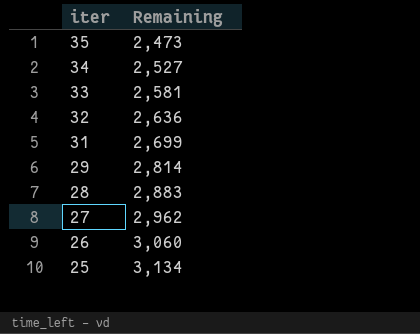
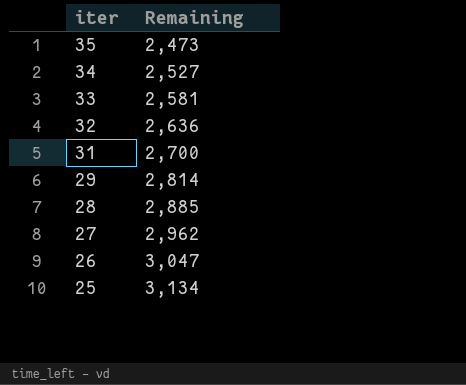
31 | Remaining: 2,699 -> 2,700
28 | Remaining: 2,883 -> 2,885
26 | Remaining: 3,060 -> 3,047

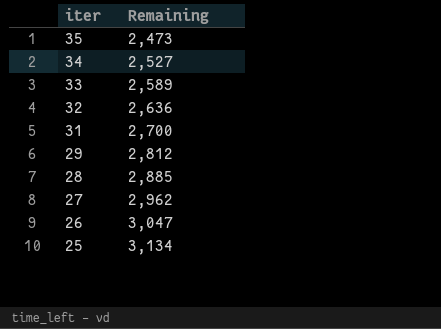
33 | Remaining: 2,581 -> 2,589
29 | Remaining: 2,814 -> 2,812

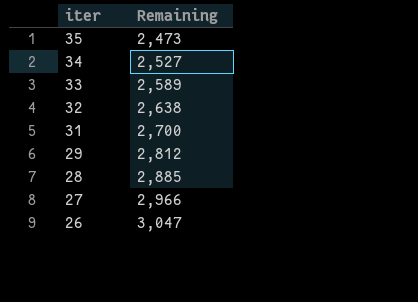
row 25: 3,134 -> none
32 | Remaining: 2,636 -> 2,638
27 | Remaining: 2,962 -> 2,966

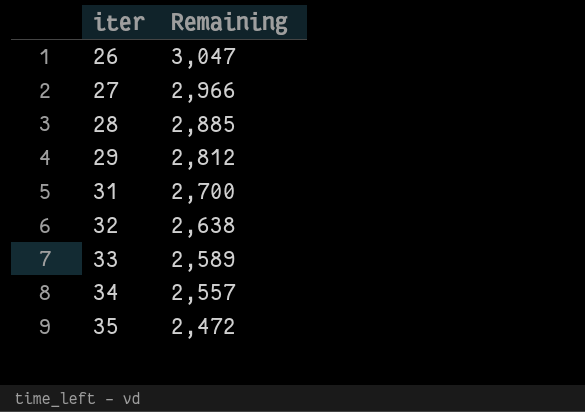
row order: iter descending -> iter ascending
34 | Remaining: 2,527 -> 2,557
35 | Remaining: 2,473 -> 2,472

